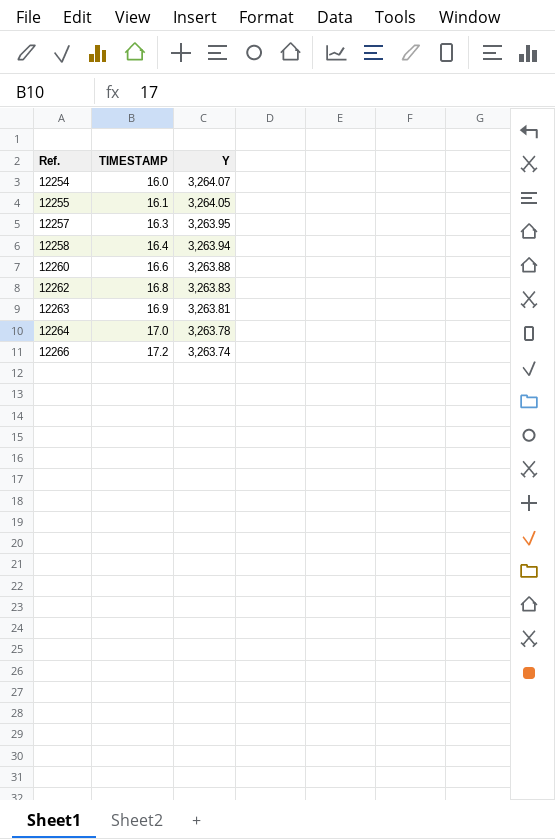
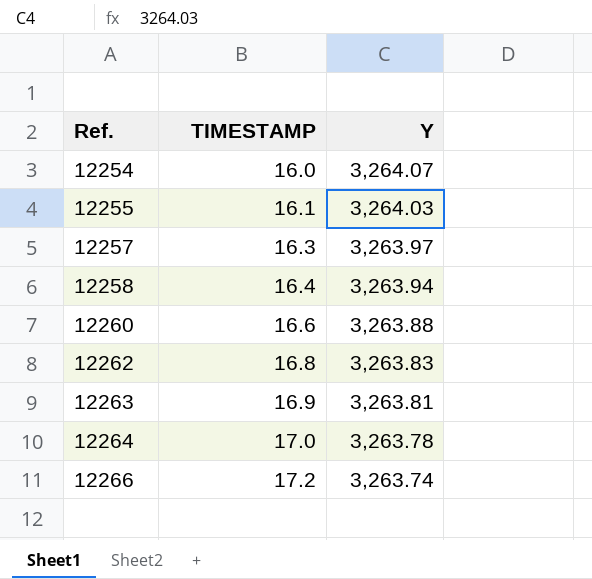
12255 | Y: 3,264.05 -> 3,264.03
12257 | Y: 3,263.95 -> 3,263.97

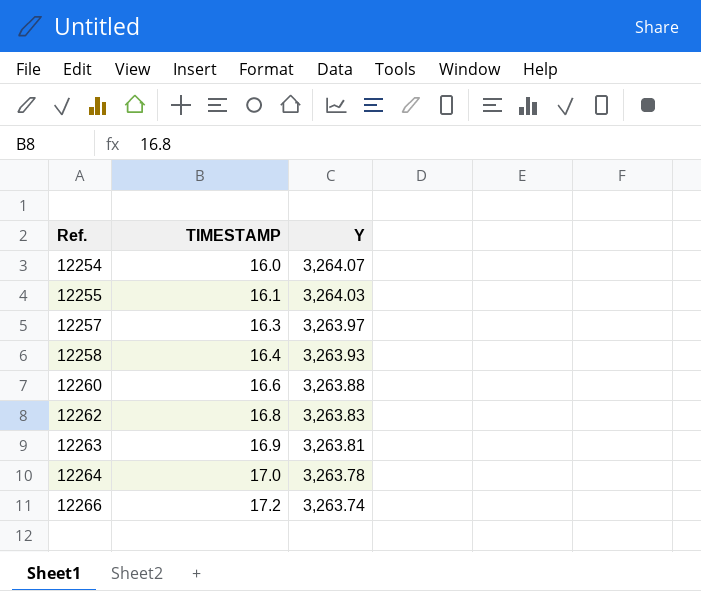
12258 | Y: 3,263.94 -> 3,263.93

